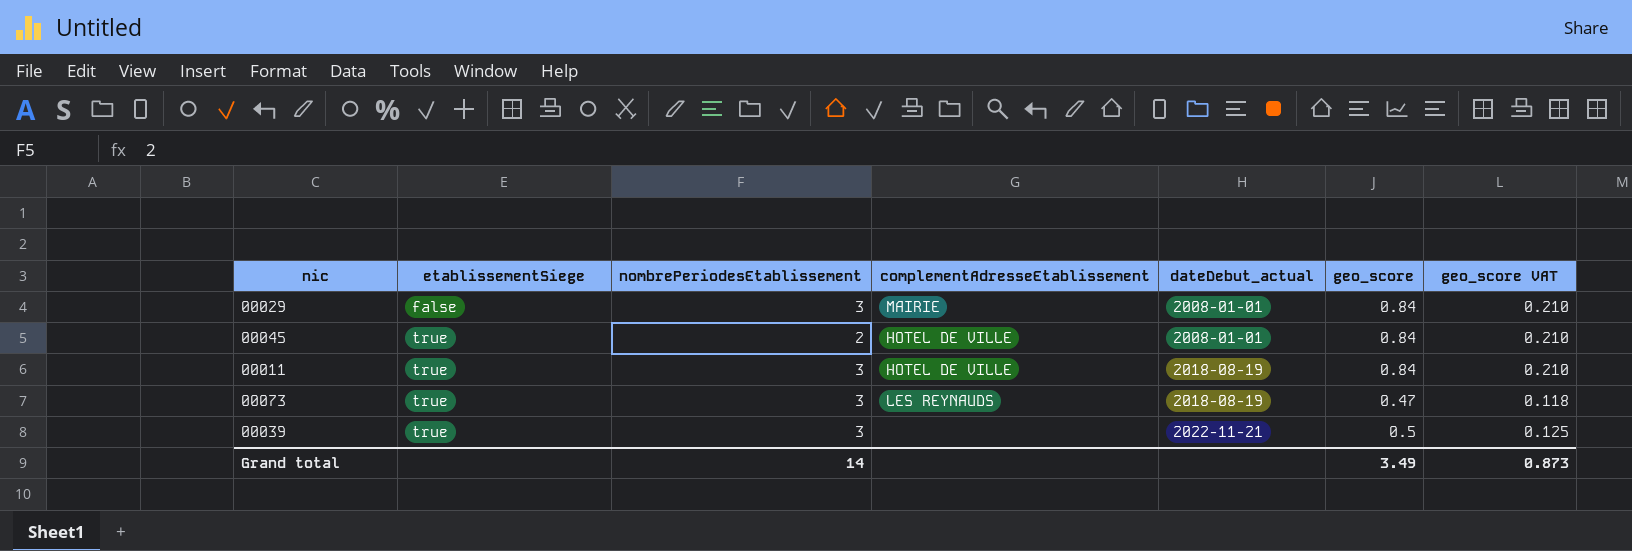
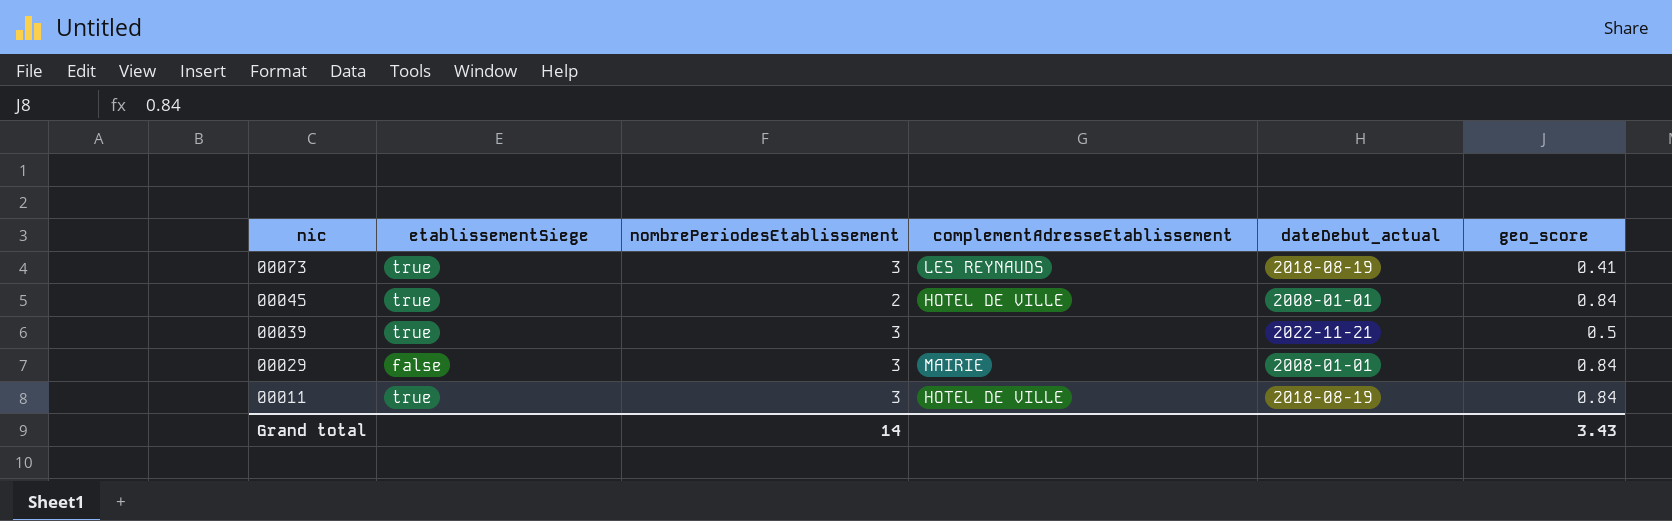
row order: etablissementSiege ascending -> nic descending
column geo_score VAT | formula: [geo_score] * 0.25 -> none
00073 | geo_score: 0.47 -> 0.41
Grand total | geo_score: 3.49 -> 3.43

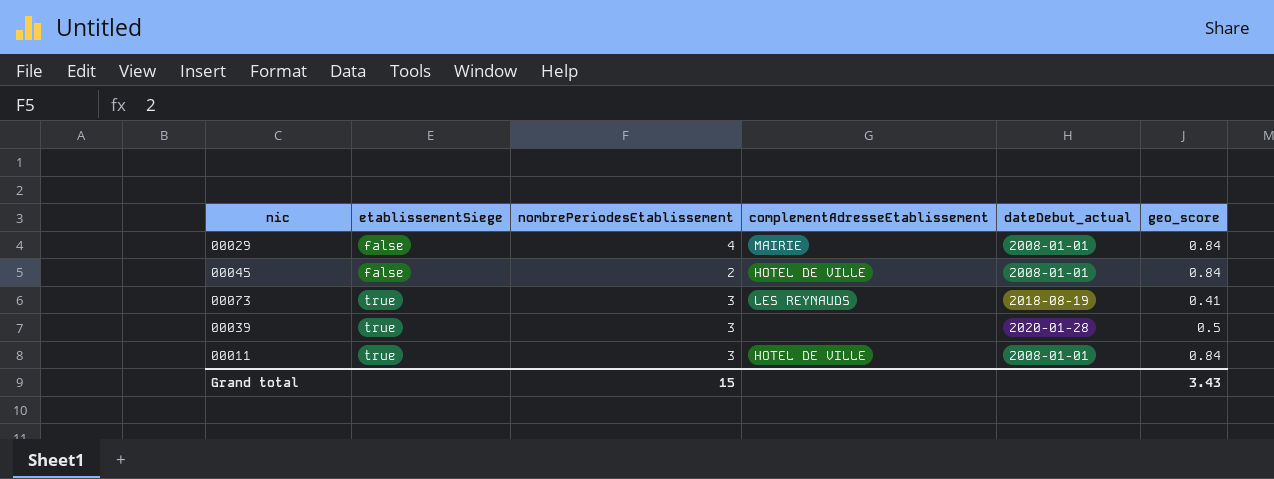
row order: nic descending -> etablissementSiege ascending
00029 | nombrePeriodesEtablissement: 3 -> 4
00045 | etablissementSiege: true -> false
00039 | dateDebut_actual: 2022-11-21 -> 2020-01-28
00011 | dateDebut_actual: 2018-08-19 -> 2008-01-01
Grand total | nombrePeriodesEtablissement: 14 -> 15

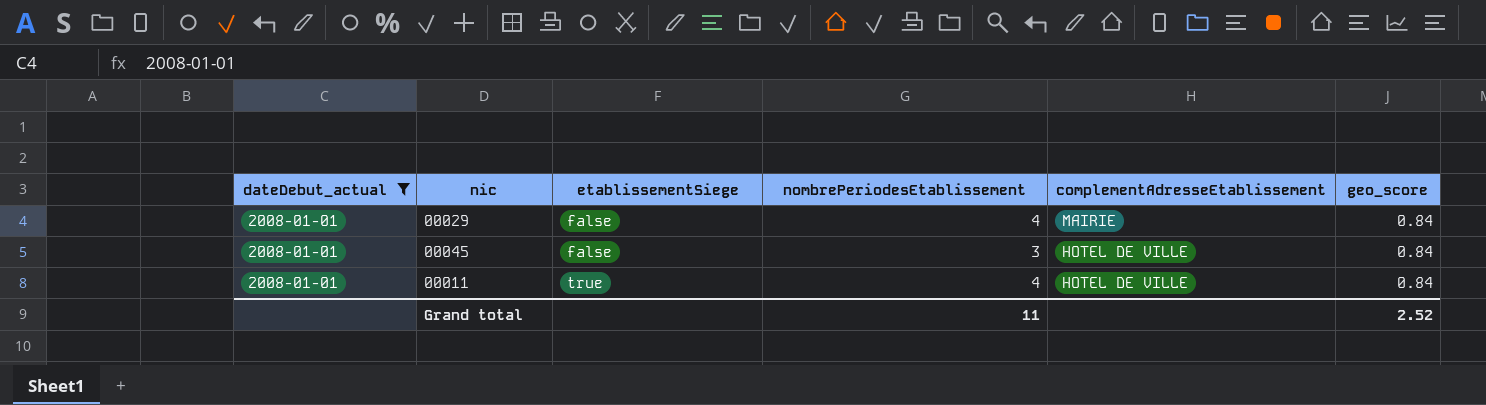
filter: none -> dateDebut_actual = 2008-01-01
column dateDebut_actual | position: 5 -> 1
00045 | nombrePeriodesEtablissement: 2 -> 3
00011 | nombrePeriodesEtablissement: 3 -> 4
Grand total | nombrePeriodesEtablissement: 15 -> 11
Grand total | geo_score: 3.43 -> 2.52

